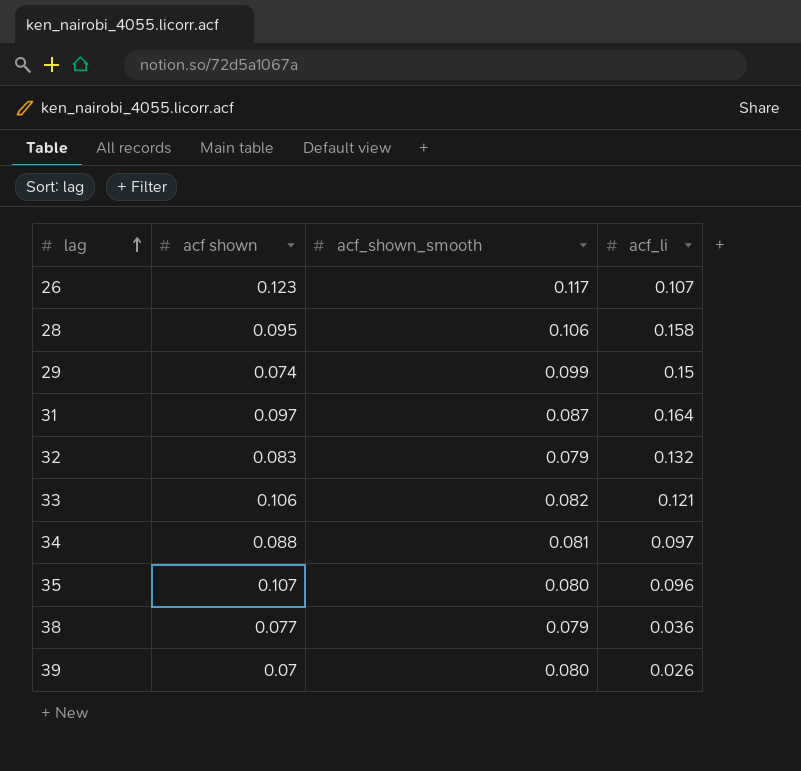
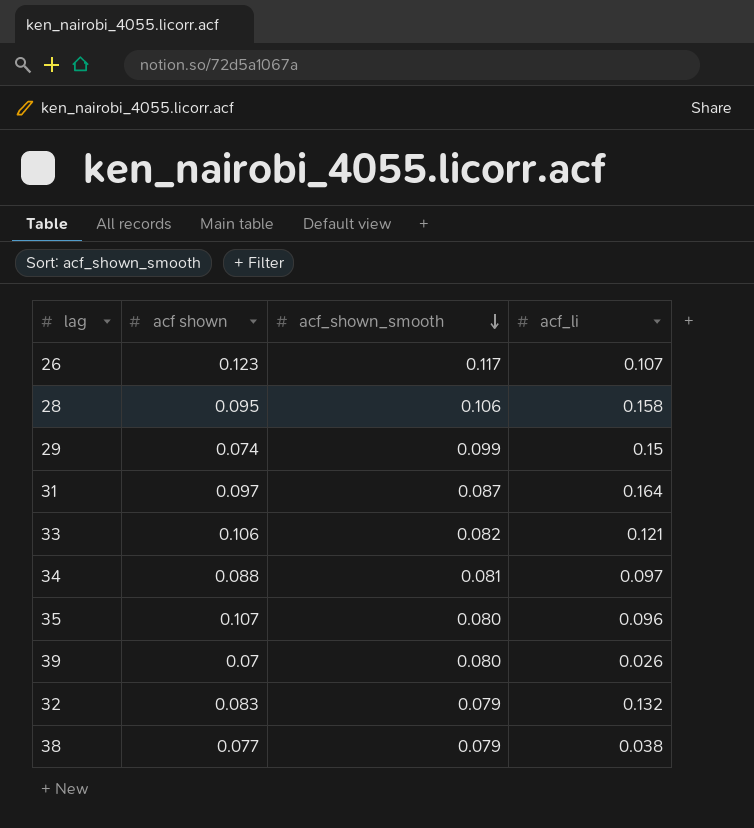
row order: lag ascending -> acf_shown_smooth descending
38 | acf_li: 0.036 -> 0.038

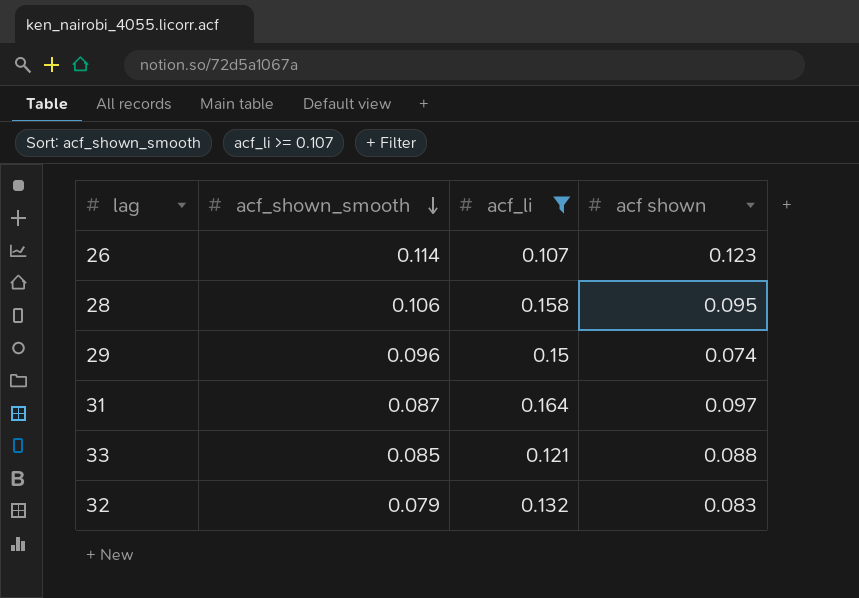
filter: none -> acf_li >= 0.107
column acf shown | position: 2 -> 4
26 | acf_shown_smooth: 0.117 -> 0.114
29 | acf_shown_smooth: 0.099 -> 0.096
33 | acf_shown_smooth: 0.082 -> 0.085
33 | acf shown: 0.106 -> 0.088

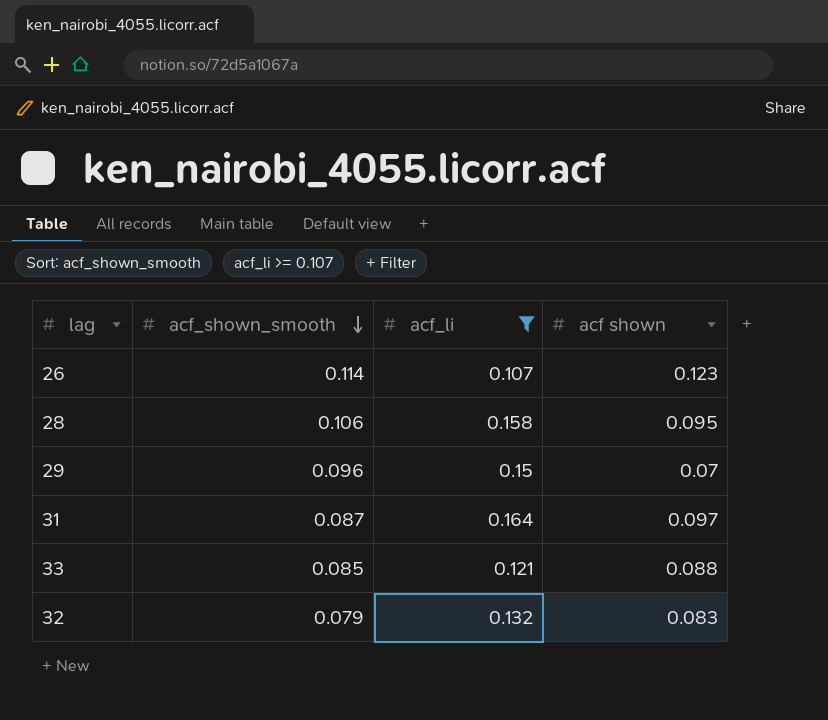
29 | acf shown: 0.074 -> 0.07

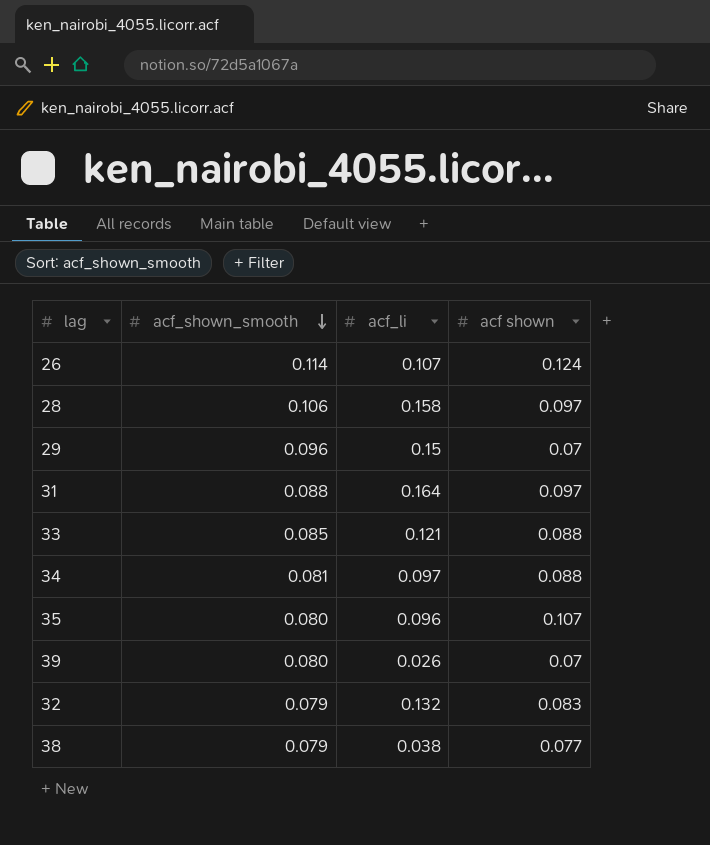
filter: acf_li >= 0.107 -> none
26 | acf shown: 0.123 -> 0.124
28 | acf shown: 0.095 -> 0.097
31 | acf_shown_smooth: 0.087 -> 0.088

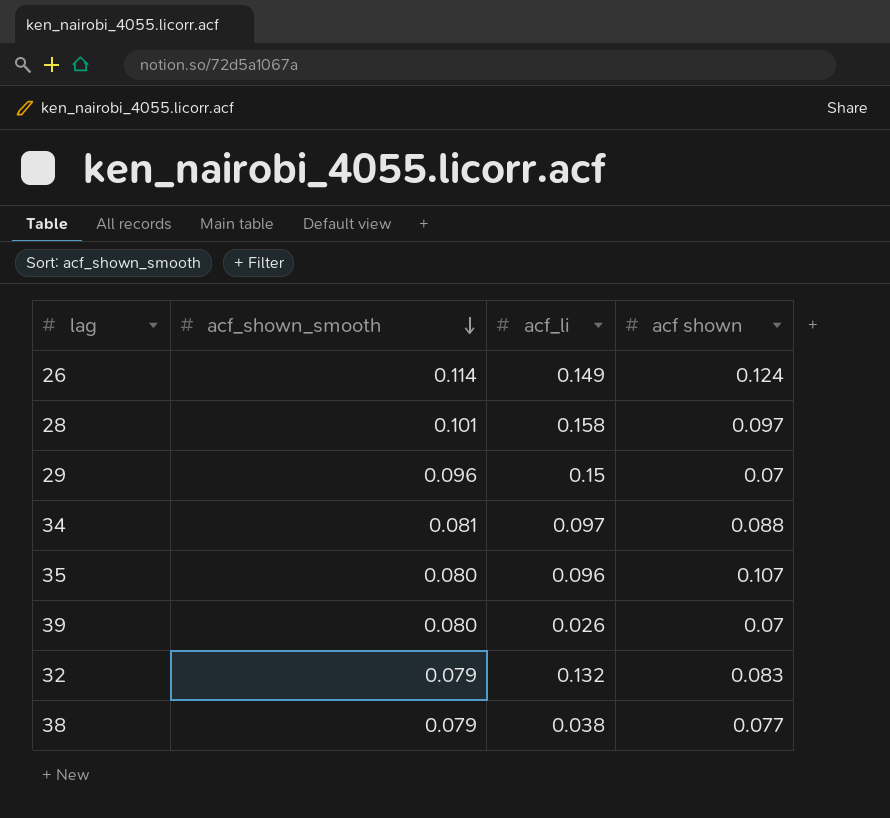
row 31: 0.088 | 0.164 | 0.097 -> none
row 33: 0.085 | 0.121 | 0.088 -> none
26 | acf_li: 0.107 -> 0.149
28 | acf_shown_smooth: 0.106 -> 0.101

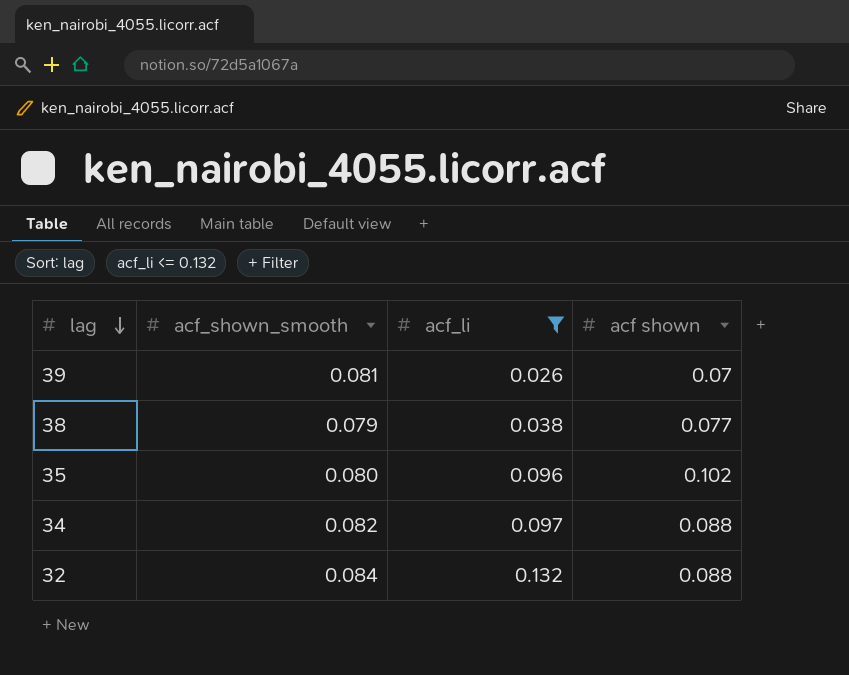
filter: none -> acf_li <= 0.132
row order: acf_shown_smooth descending -> lag descending
39 | acf_shown_smooth: 0.080 -> 0.081
35 | acf shown: 0.107 -> 0.102
34 | acf_shown_smooth: 0.081 -> 0.082
32 | acf_shown_smooth: 0.079 -> 0.084
32 | acf shown: 0.083 -> 0.088

